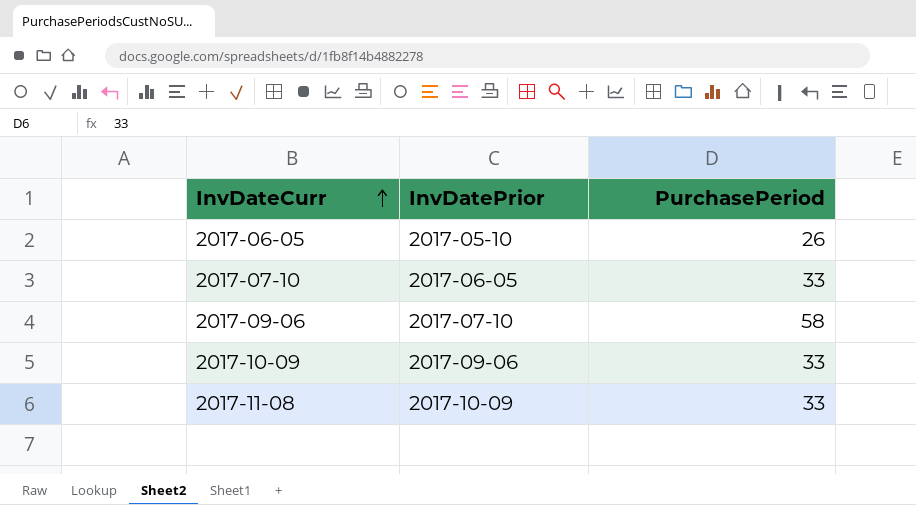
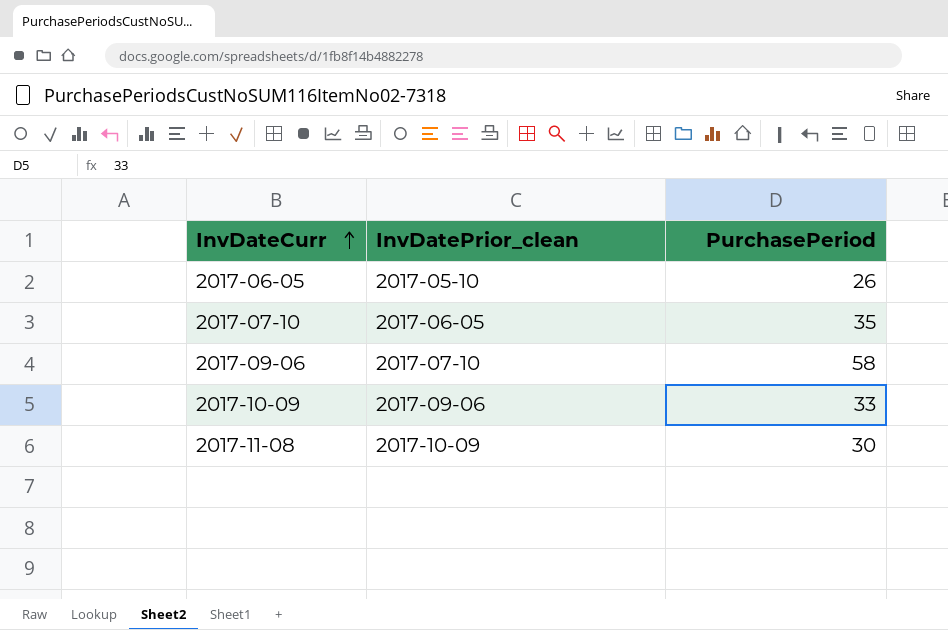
column name: InvDatePrior -> InvDatePrior_clean
2017-07-10 | PurchasePeriod: 33 -> 35
2017-11-08 | PurchasePeriod: 33 -> 30

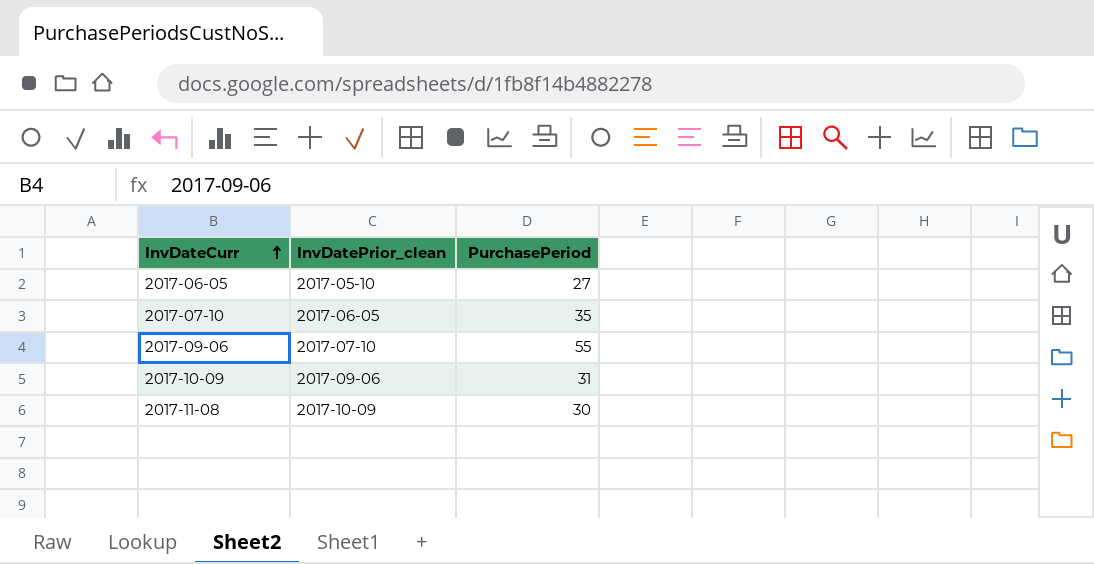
2017-06-05 | PurchasePeriod: 26 -> 27
2017-09-06 | PurchasePeriod: 58 -> 55
2017-10-09 | PurchasePeriod: 33 -> 31

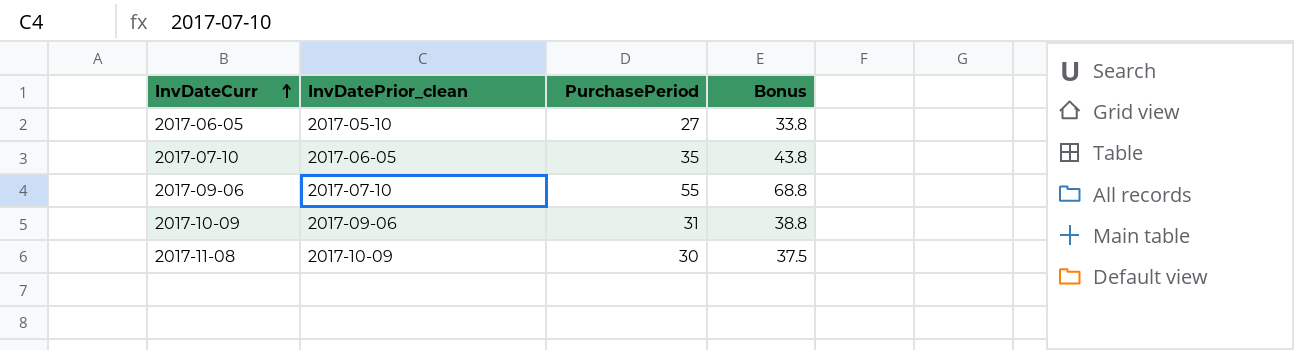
column Bonus | formula: none -> [PurchasePeriod] * 1.25

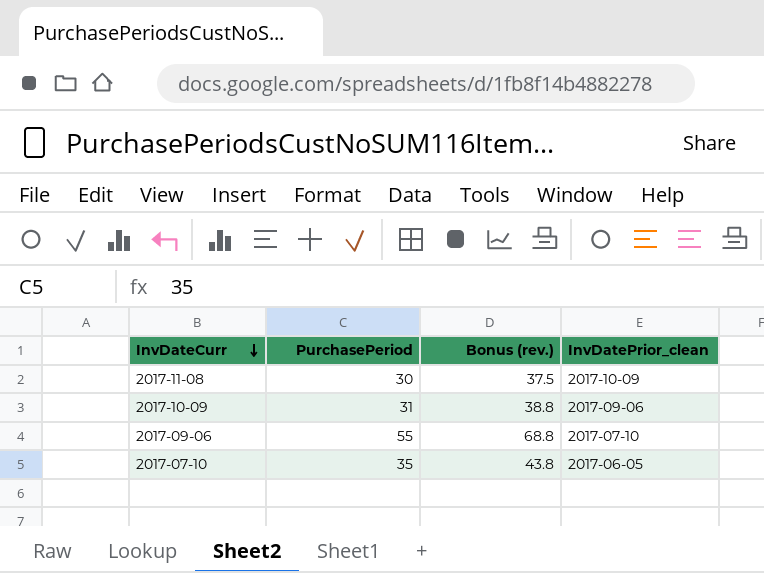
row order: InvDateCurr ascending -> InvDateCurr descending
column name: Bonus -> Bonus (rev.)
column InvDatePrior_clean | position: 2 -> 4
row 2017-06-05: 2017-05-10 | 27 | 33.8 -> none

